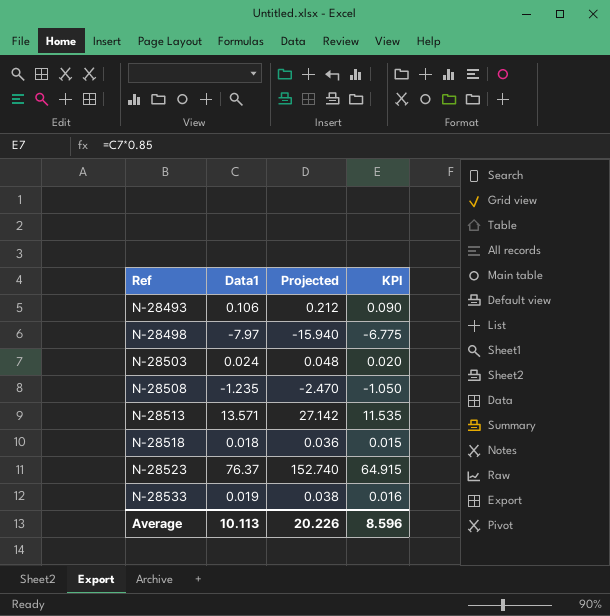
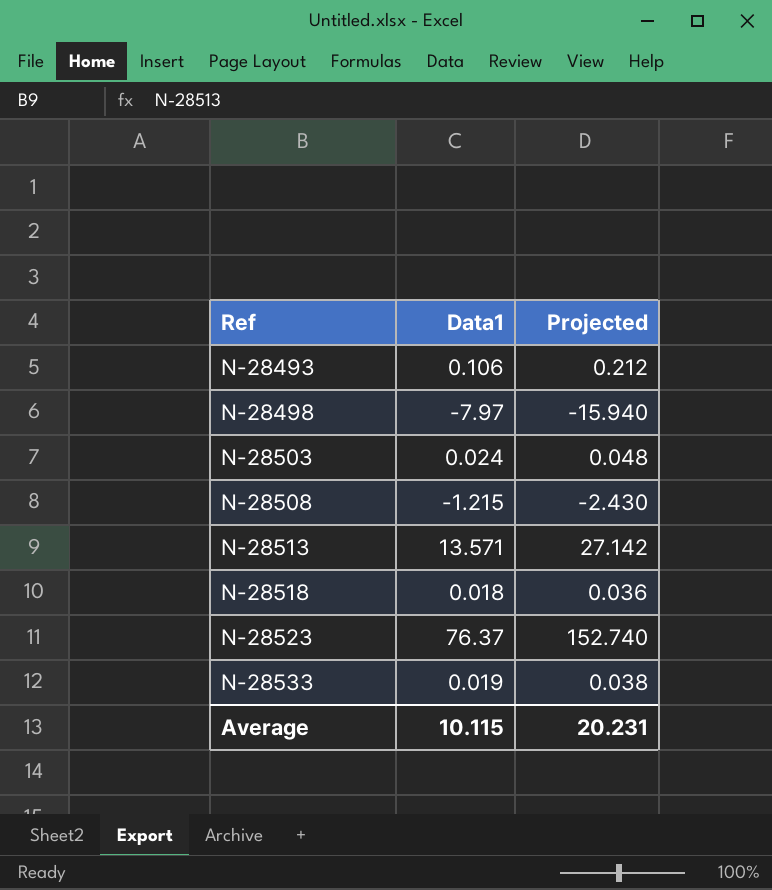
column KPI | formula: [Data1] * 0.85 -> none
N-28508 | Data1: -1.235 -> -1.215
N-28508 | Projected: -2.470 -> -2.430
Average | Data1: 10.113 -> 10.115
Average | Projected: 20.226 -> 20.231

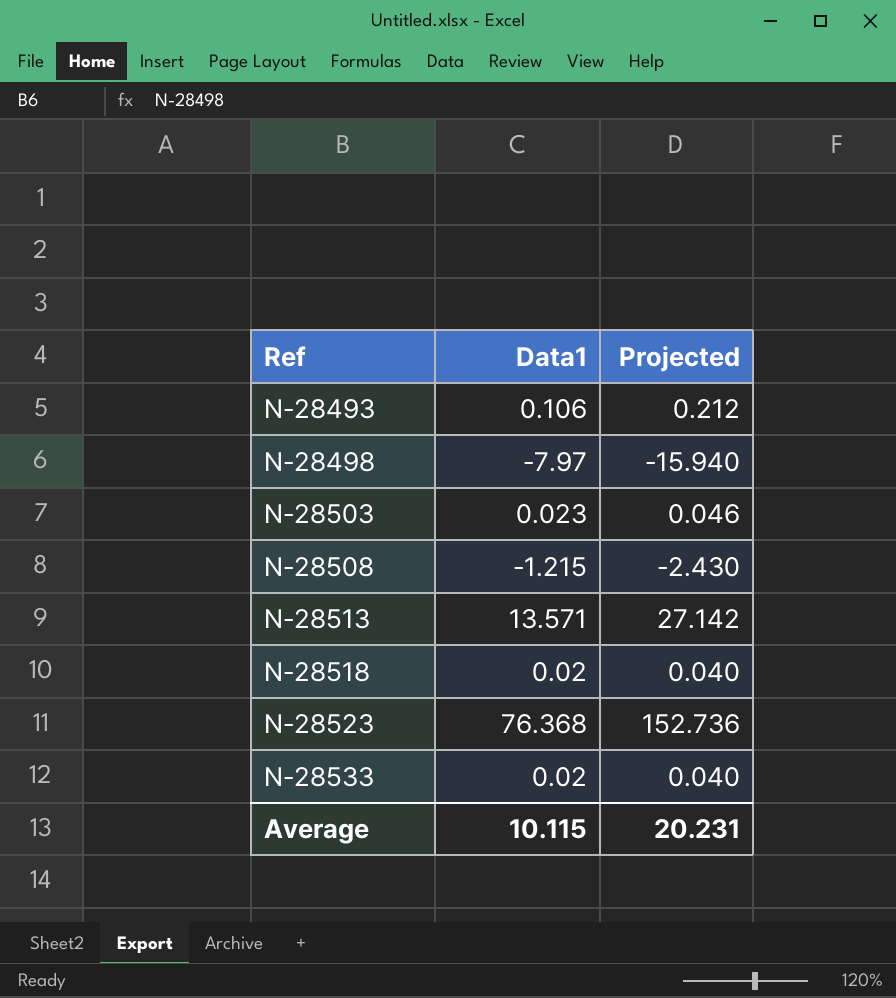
N-28503 | Data1: 0.024 -> 0.023
N-28503 | Projected: 0.048 -> 0.046
N-28518 | Data1: 0.018 -> 0.02
N-28518 | Projected: 0.036 -> 0.040
N-28523 | Data1: 76.37 -> 76.368
N-28523 | Projected: 152.740 -> 152.736
N-28533 | Data1: 0.019 -> 0.02
N-28533 | Projected: 0.038 -> 0.040

